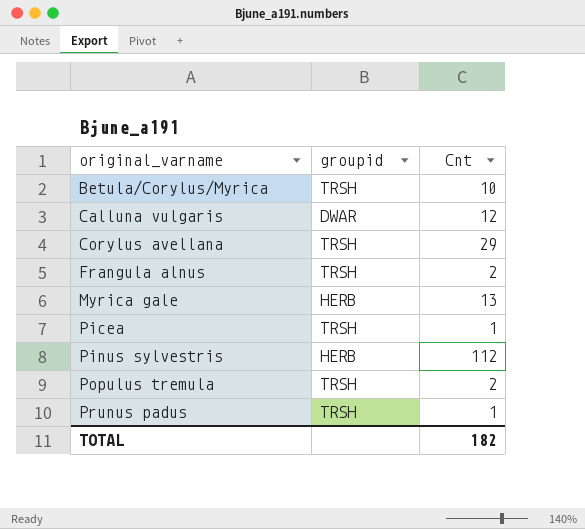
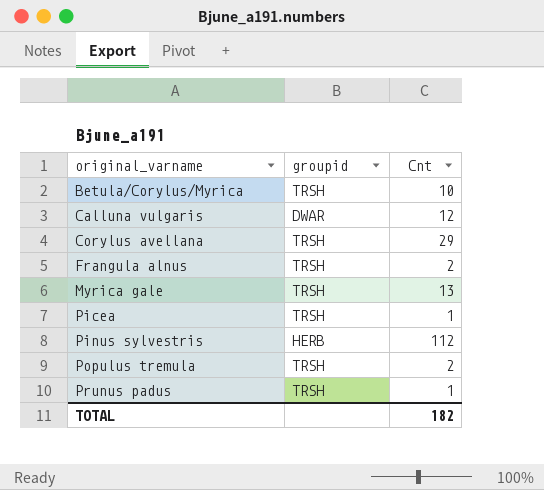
Myrica gale | groupid: HERB -> TRSH

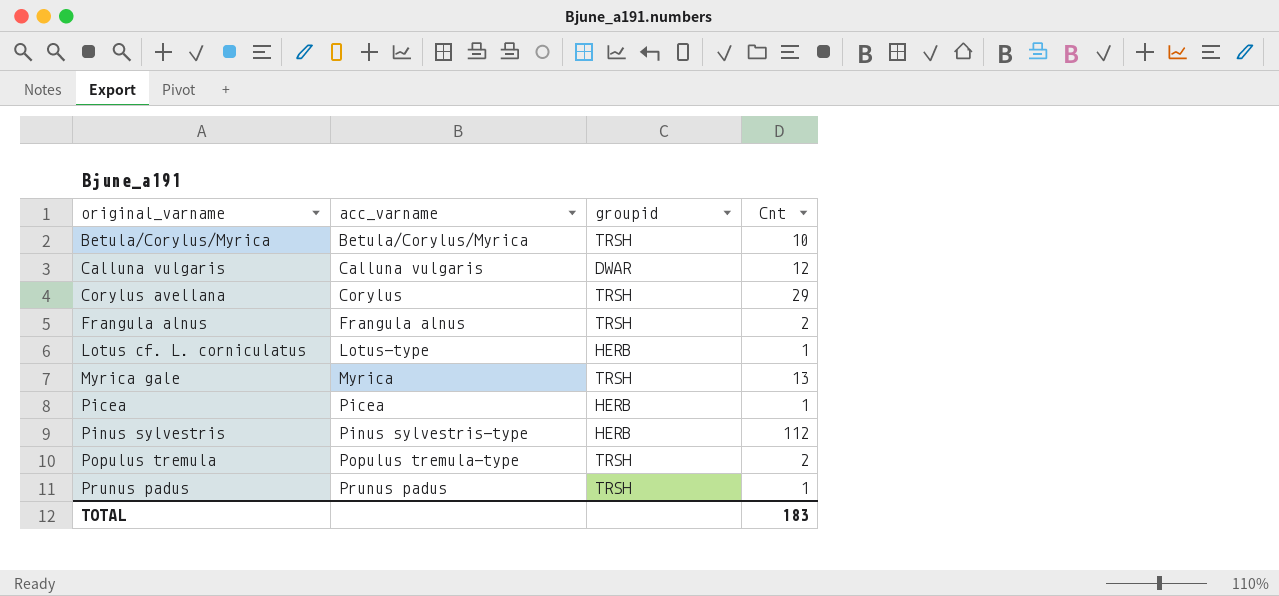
column acc_varname | position: none -> 2
row Lotus cf. L. corniculatus: none -> Lotus-type | HERB | 1
Picea | groupid: TRSH -> HERB
TOTAL | Cnt: 182 -> 183

